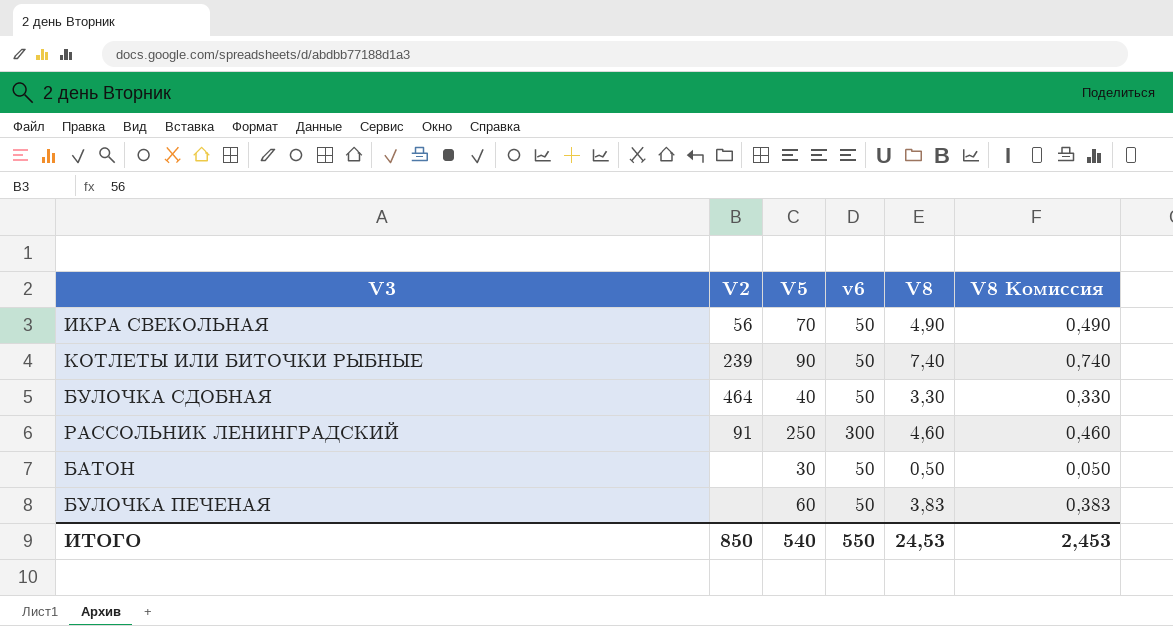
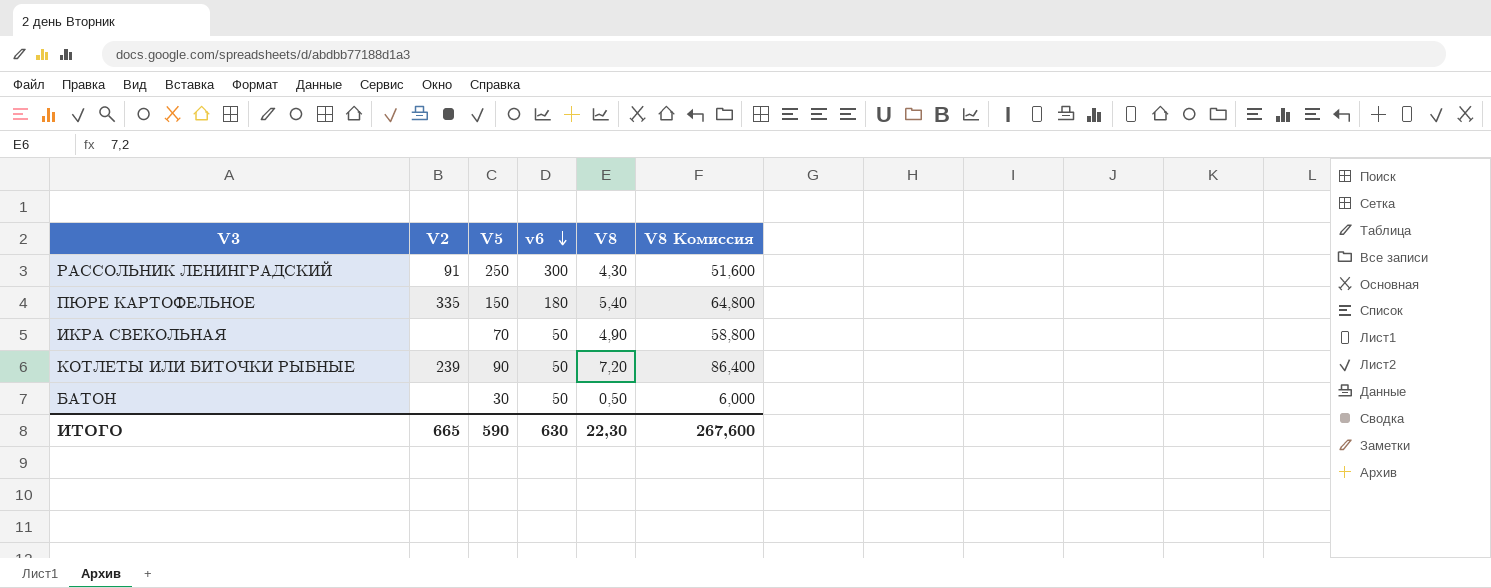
row order: none -> v6 descending
column V8 Комиссия | formula: [V8] * 0,1 -> [V8] * 12
row БУЛОЧКА СДОБНАЯ: 464 | 40 | 50 | 3,30 | 0,330 -> none
row БУЛОЧКА ПЕЧЕНАЯ: none | 60 | 50 | 3,83 | 0,383 -> none
РАССОЛЬНИК ЛЕНИНГРАДСКИЙ | V8: 4,60 -> 4,30
row ПЮРЕ КАРТОФЕЛЬНОЕ: none -> 335 | 150 | 180 | 5,40 | 64,800
ИКРА СВЕКОЛЬНАЯ | V2: 56 -> none
КОТЛЕТЫ ИЛИ БИТОЧКИ РЫБНЫЕ | V8: 7,40 -> 7,20
ИТОГО | V2: 850 -> 665
ИТОГО | V5: 540 -> 590
ИТОГО | v6: 550 -> 630
ИТОГО | V8: 24,53 -> 22,30
ИТОГО | V8 Комиссия: 2,453 -> 267,600

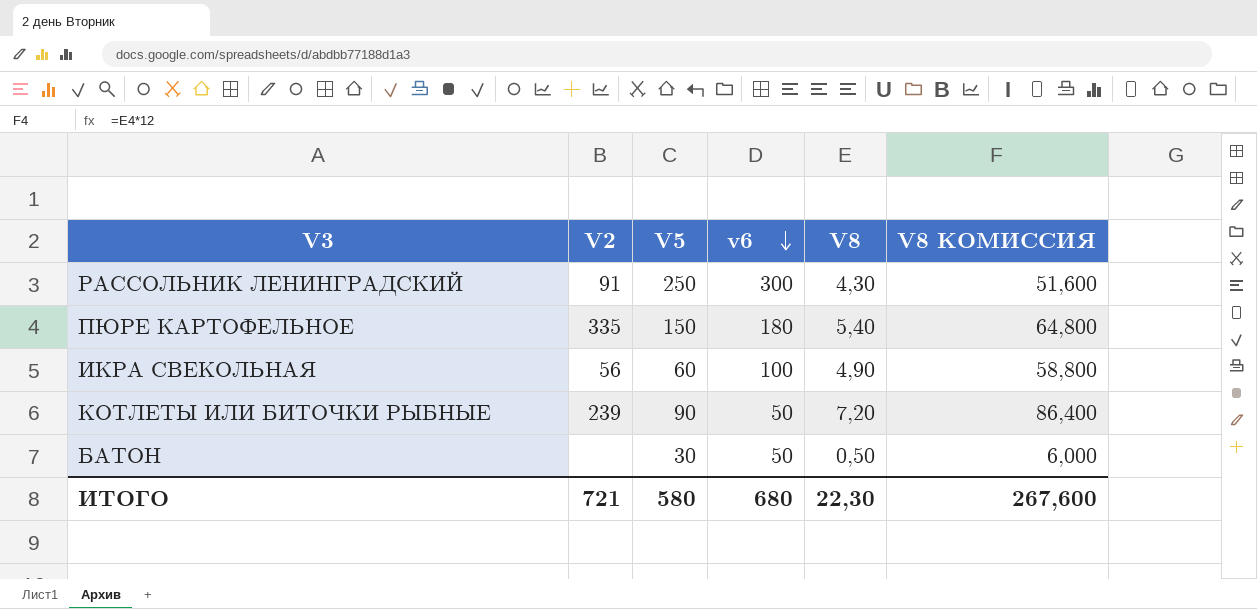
column name: V8 Комиссия -> V8 КОМИССИЯ
ИКРА СВЕКОЛЬНАЯ | V2: none -> 56
ИКРА СВЕКОЛЬНАЯ | V5: 70 -> 60
ИКРА СВЕКОЛЬНАЯ | v6: 50 -> 100
ИТОГО | V2: 665 -> 721
ИТОГО | V5: 590 -> 580
ИТОГО | v6: 630 -> 680

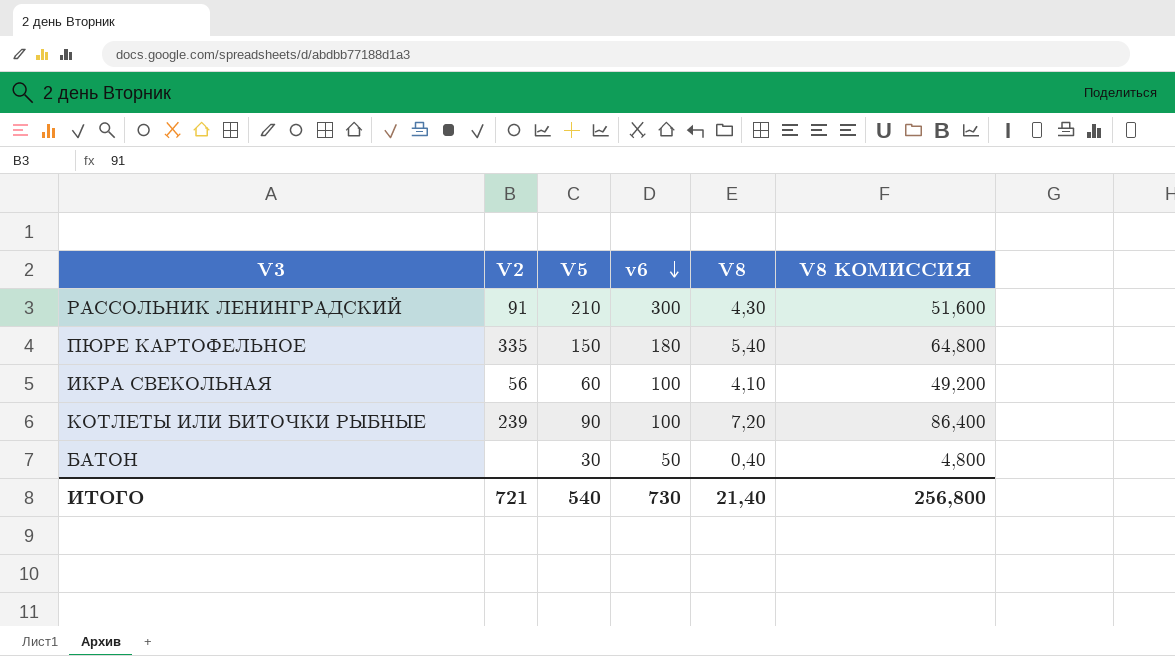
РАССОЛЬНИК ЛЕНИНГРАДСКИЙ | V5: 250 -> 210
ИКРА СВЕКОЛЬНАЯ | V8: 4,90 -> 4,10
ИКРА СВЕКОЛЬНАЯ | V8 КОМИССИЯ: 58,800 -> 49,200
КОТЛЕТЫ ИЛИ БИТОЧКИ РЫБНЫЕ | v6: 50 -> 100
БАТОН | V8: 0,50 -> 0,40
БАТОН | V8 КОМИССИЯ: 6,000 -> 4,800
ИТОГО | V5: 580 -> 540
ИТОГО | v6: 680 -> 730
ИТОГО | V8: 22,30 -> 21,40
ИТОГО | V8 КОМИССИЯ: 267,600 -> 256,800

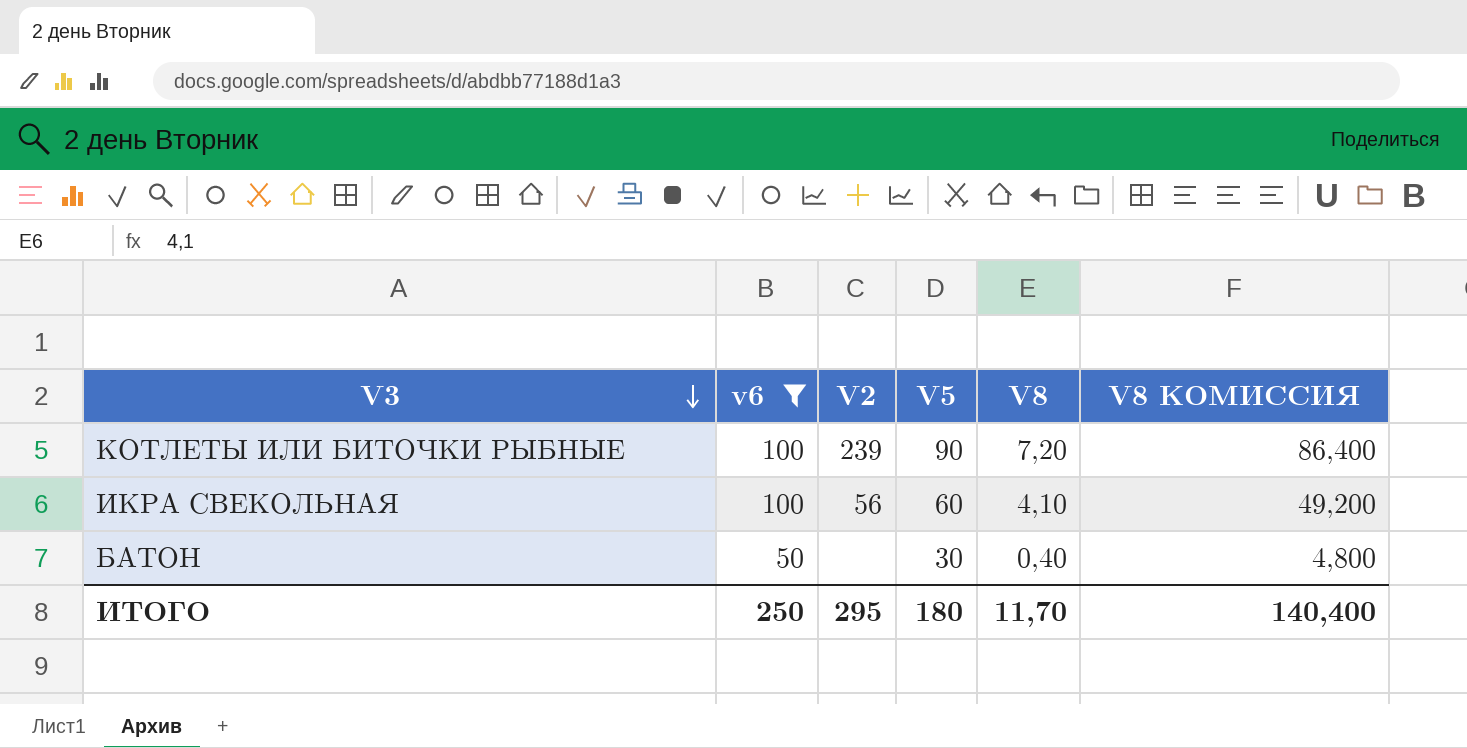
filter: none -> v6 <= 100
row order: v6 descending -> V3 descending
column v6 | position: 4 -> 2
ИТОГО | v6: 730 -> 250
ИТОГО | V2: 721 -> 295
ИТОГО | V5: 540 -> 180
ИТОГО | V8: 21,40 -> 11,70
ИТОГО | V8 КОМИССИЯ: 256,800 -> 140,400

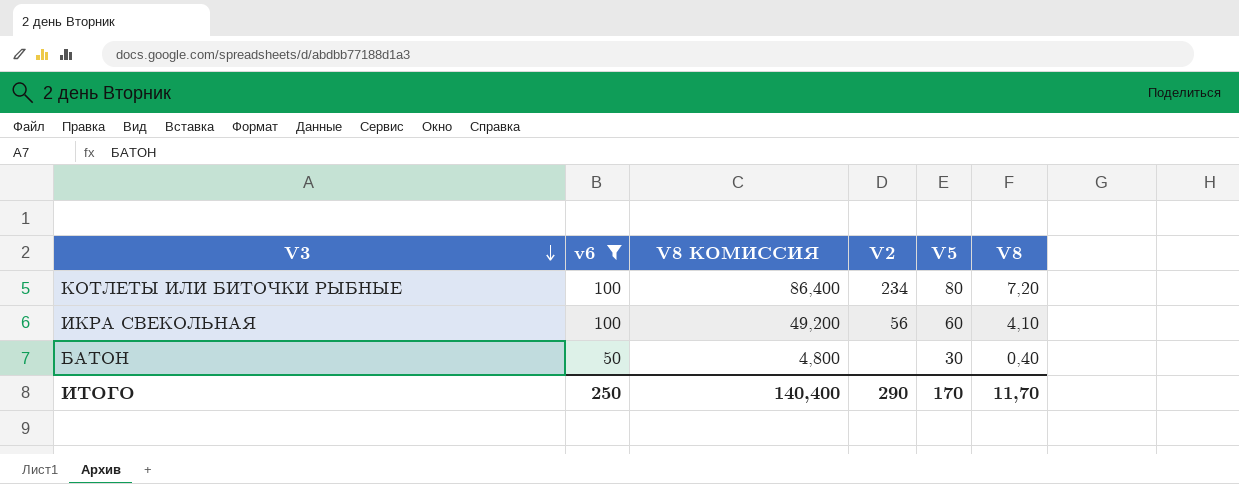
column V8 КОМИССИЯ | position: 6 -> 3
КОТЛЕТЫ ИЛИ БИТОЧКИ РЫБНЫЕ | V2: 239 -> 234
КОТЛЕТЫ ИЛИ БИТОЧКИ РЫБНЫЕ | V5: 90 -> 80
ИТОГО | V2: 295 -> 290
ИТОГО | V5: 180 -> 170

